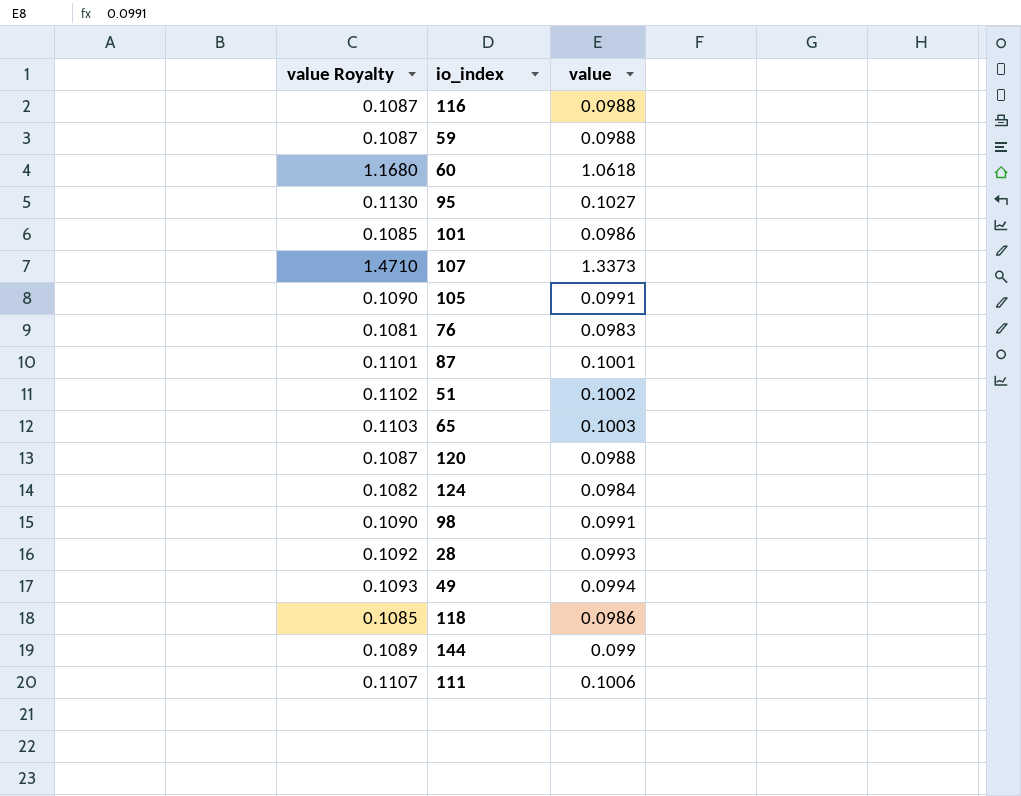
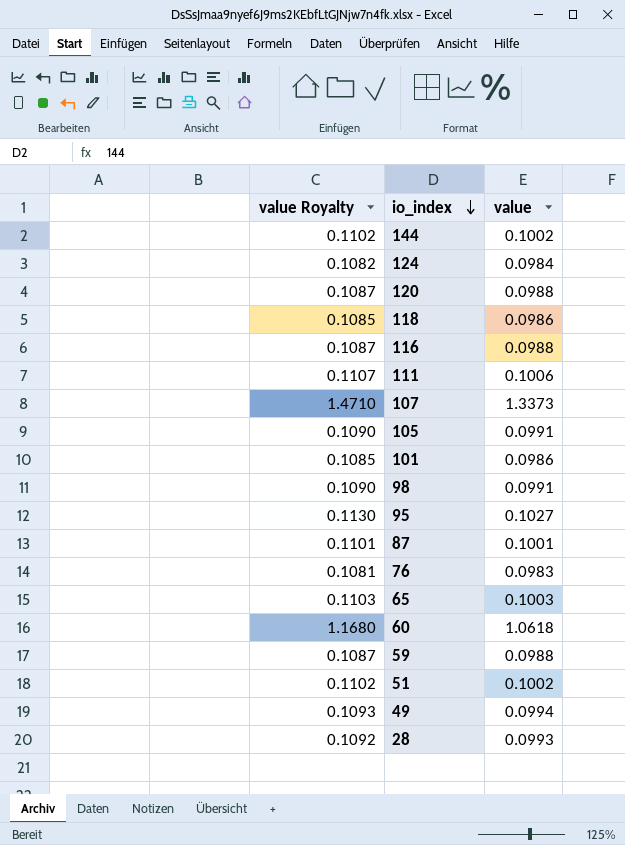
row order: none -> io_index descending
144 | value Royalty: 0.1089 -> 0.1102
144 | value: 0.099 -> 0.1002

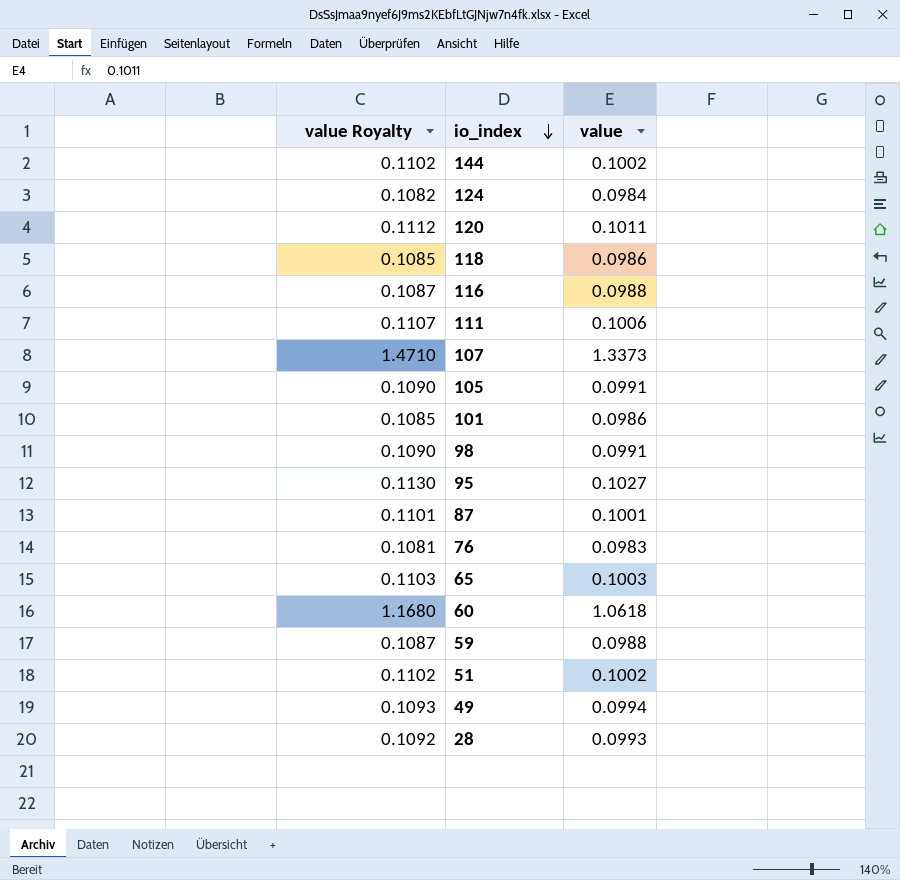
120 | value Royalty: 0.1087 -> 0.1112
120 | value: 0.0988 -> 0.1011

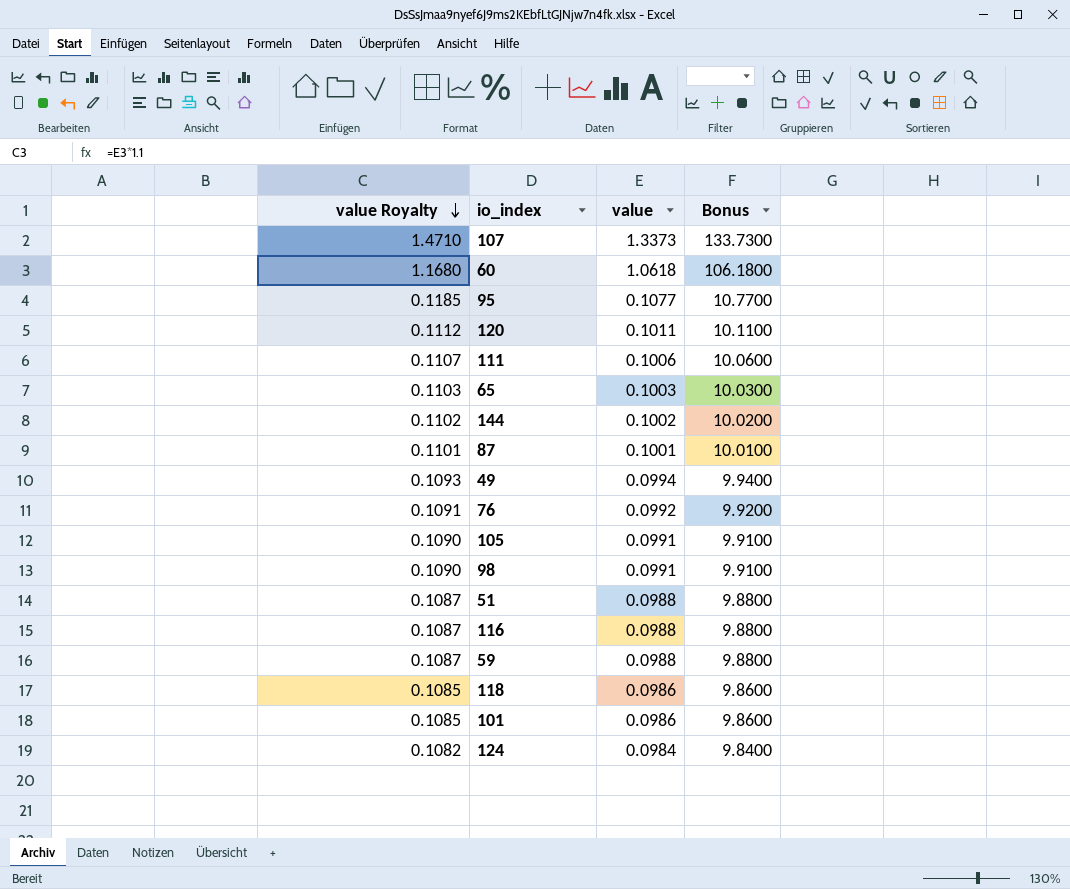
row order: io_index descending -> value Royalty descending
column Bonus | formula: none -> [value] * 100
row 28: 0.1092 | 0.0993 -> none
95 | value Royalty: 0.1130 -> 0.1185
95 | value: 0.1027 -> 0.1077
76 | value Royalty: 0.1081 -> 0.1091
76 | value: 0.0983 -> 0.0992
51 | value Royalty: 0.1102 -> 0.1087
51 | value: 0.1002 -> 0.0988

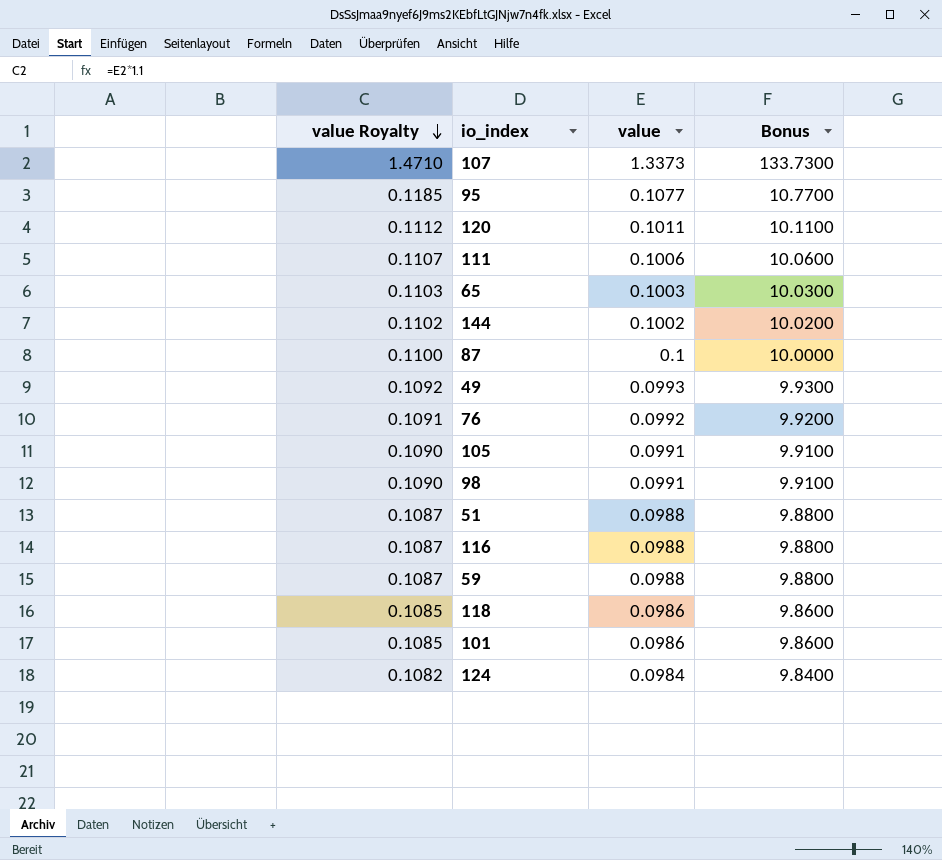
row 60: 1.1680 | 1.0618 | 106.1800 -> none
87 | value Royalty: 0.1101 -> 0.1100
87 | value: 0.1001 -> 0.1
87 | Bonus: 10.0100 -> 10.0000
49 | value Royalty: 0.1093 -> 0.1092
49 | value: 0.0994 -> 0.0993
49 | Bonus: 9.9400 -> 9.9300

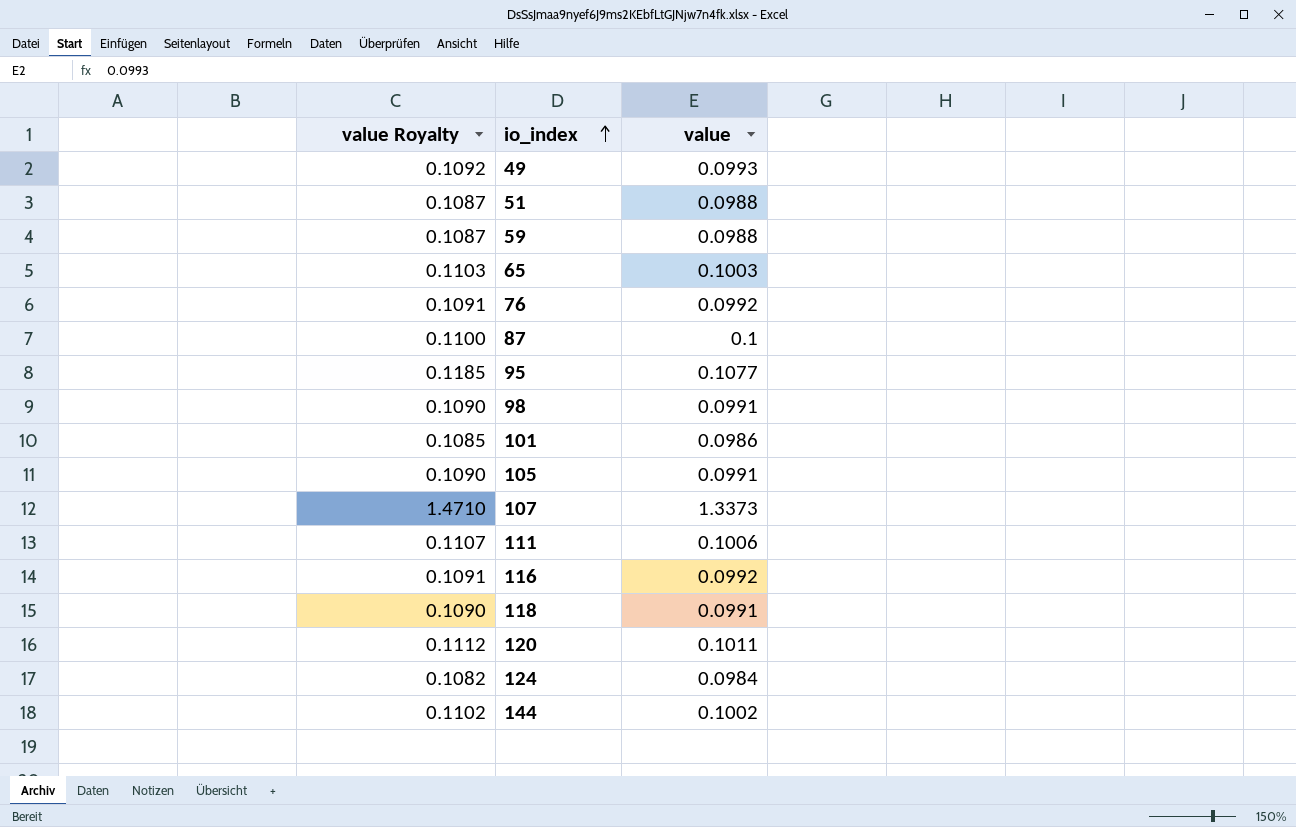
row order: value Royalty descending -> io_index ascending
column Bonus | formula: [value] * 100 -> none
116 | value Royalty: 0.1087 -> 0.1091
116 | value: 0.0988 -> 0.0992
118 | value Royalty: 0.1085 -> 0.1090
118 | value: 0.0986 -> 0.0991

